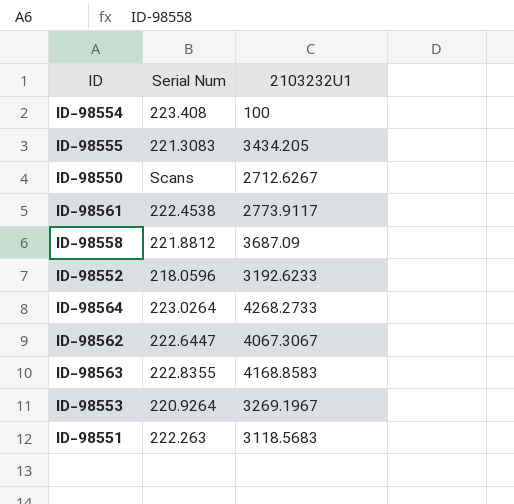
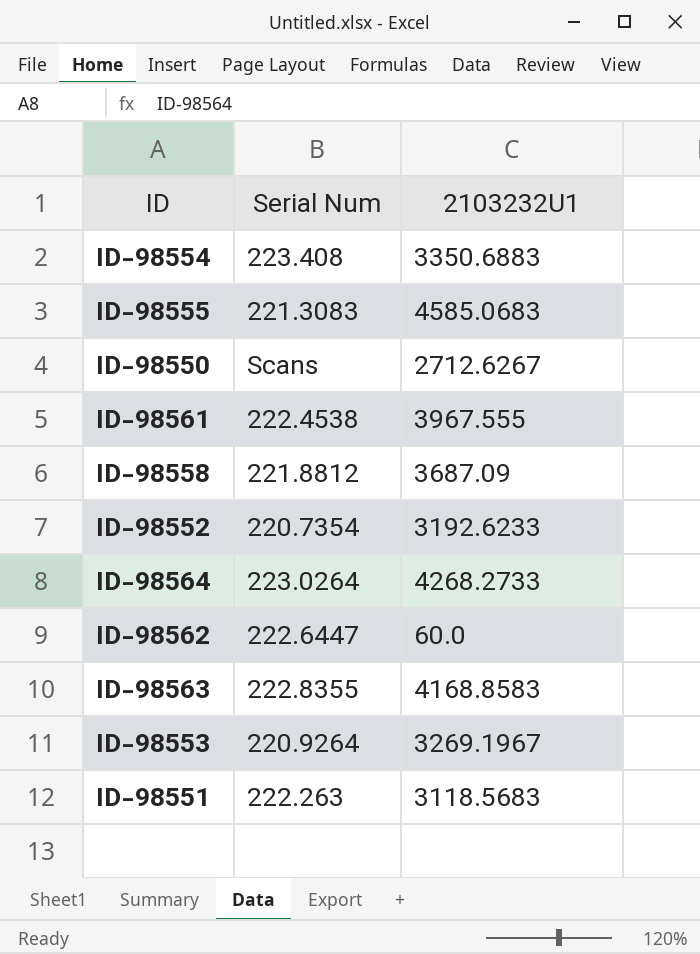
ID-98554 | 2103232U1: 100 -> 3350.6883
ID-98555 | 2103232U1: 3434.205 -> 4585.0683
ID-98561 | 2103232U1: 2773.9117 -> 3967.555
ID-98552 | Serial Num: 218.0596 -> 220.7354
ID-98562 | 2103232U1: 4067.3067 -> 60.0

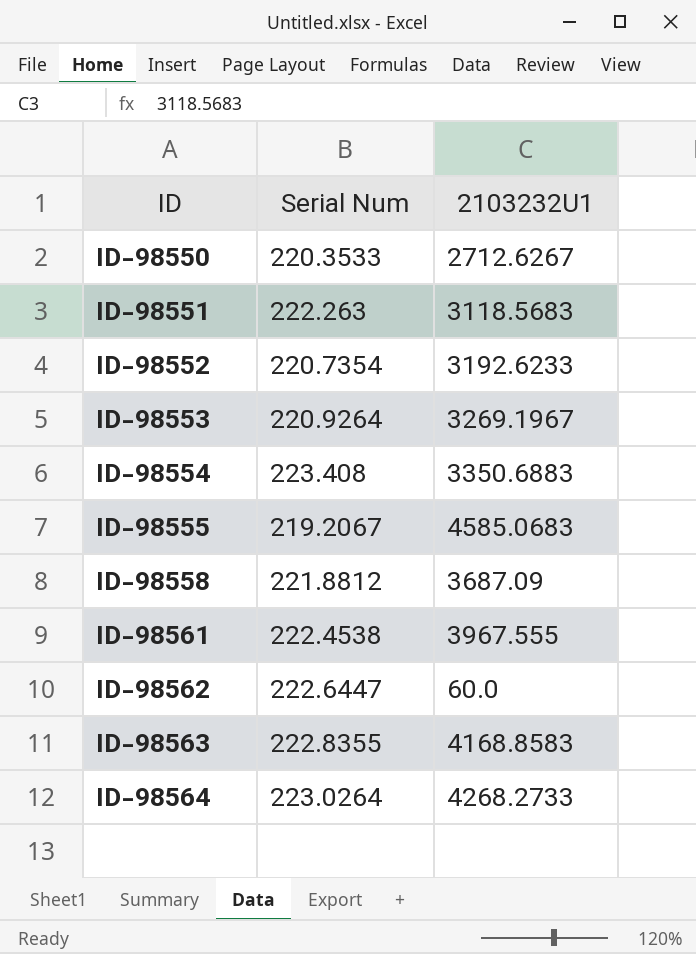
row order: none -> ID ascending
ID-98550 | Serial Num: Scans -> 220.3533
ID-98555 | Serial Num: 221.3083 -> 219.2067

